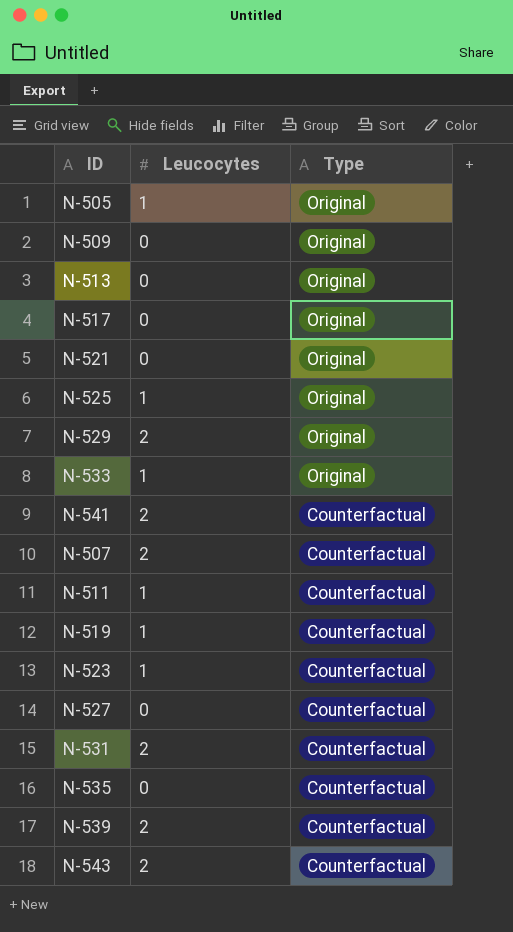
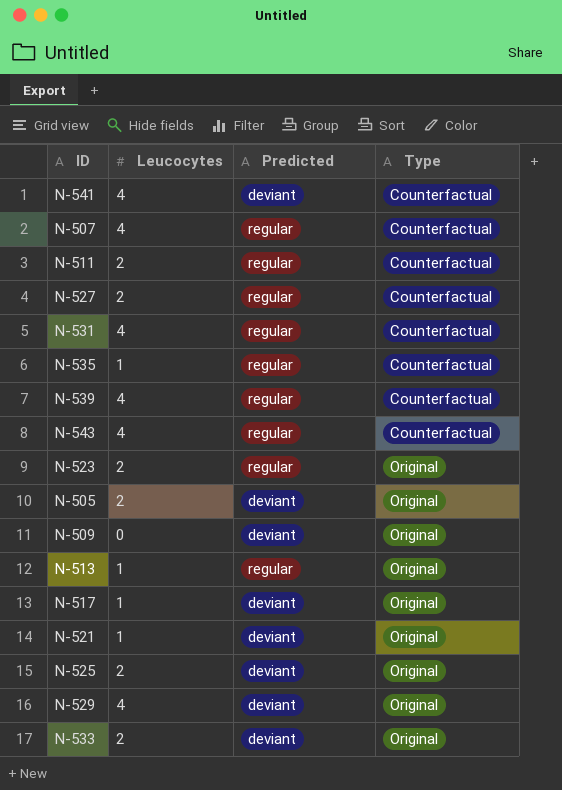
row order: Type descending -> Type ascending
column Predicted | position: none -> 3
row N-519: 1 | Counterfactual -> none
N-541 | Leucocytes: 2 -> 4
N-507 | Leucocytes: 2 -> 4
N-511 | Leucocytes: 1 -> 2
N-527 | Leucocytes: 0 -> 2
N-531 | Leucocytes: 2 -> 4
N-535 | Leucocytes: 0 -> 1
N-539 | Leucocytes: 2 -> 4
N-543 | Leucocytes: 2 -> 4
N-523 | Leucocytes: 1 -> 2
N-523 | Type: Counterfactual -> Original
N-505 | Leucocytes: 1 -> 2
N-513 | Leucocytes: 0 -> 1
N-517 | Leucocytes: 0 -> 1
N-521 | Leucocytes: 0 -> 1
N-525 | Leucocytes: 1 -> 2
N-529 | Leucocytes: 2 -> 4
N-533 | Leucocytes: 1 -> 2

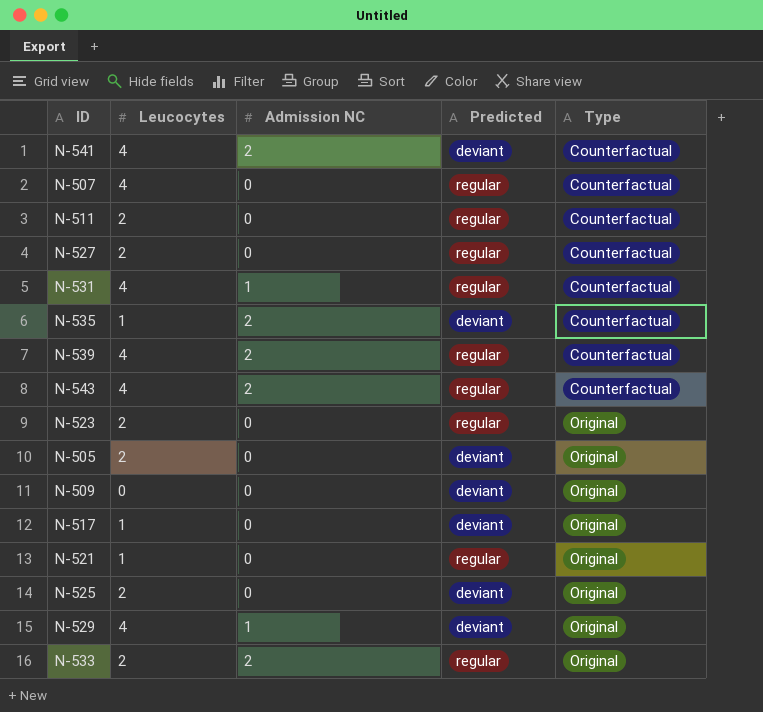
column Admission NC | position: none -> 3
row N-513: 1 | regular | Original -> none
N-535 | Predicted: regular -> deviant
N-521 | Predicted: deviant -> regular
N-533 | Predicted: deviant -> regular

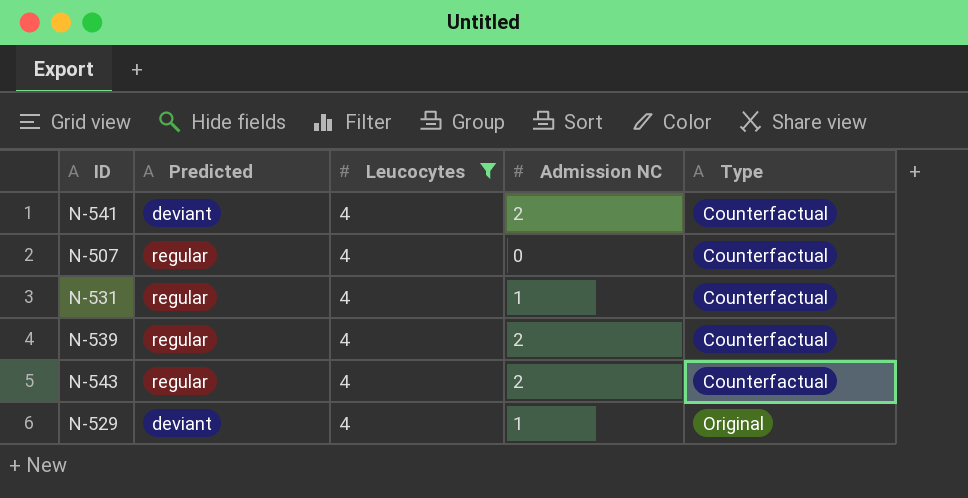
filter: none -> Leucocytes = 4
column Predicted | position: 4 -> 2

